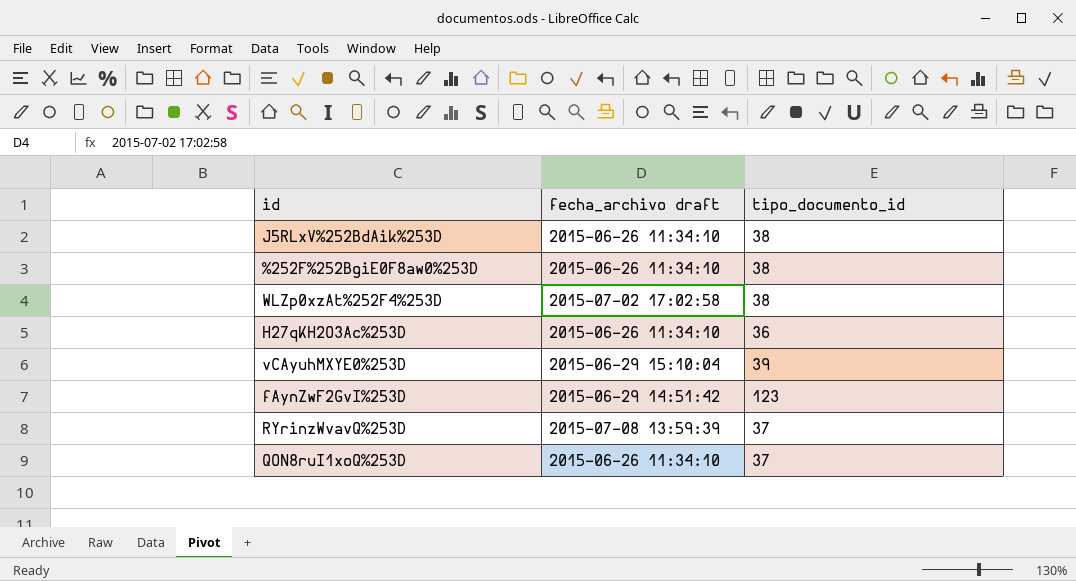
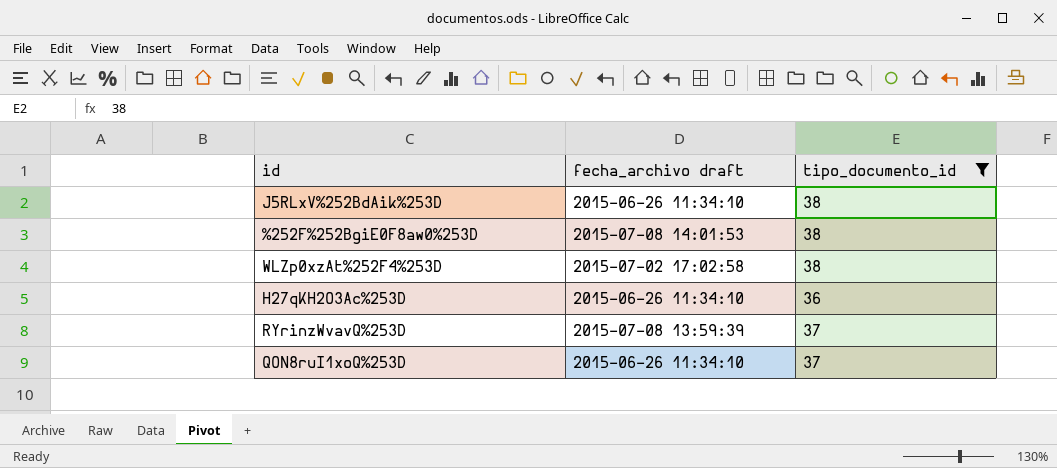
filter: none -> tipo_documento_id <= 38
%252F%252BgiE0F8aw0%253D | fecha_archivo draft: 2015-06-26 11:34:10 -> 2015-07-08 14:01:53

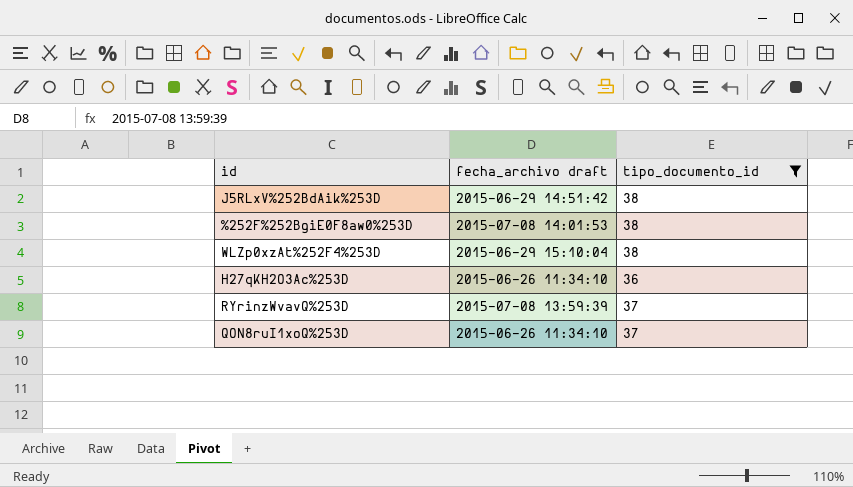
J5RLxV%252BdAik%253D | fecha_archivo draft: 2015-06-26 11:34:10 -> 2015-06-29 14:51:42
WLZp0xzAt%252F4%253D | fecha_archivo draft: 2015-07-02 17:02:58 -> 2015-06-29 15:10:04

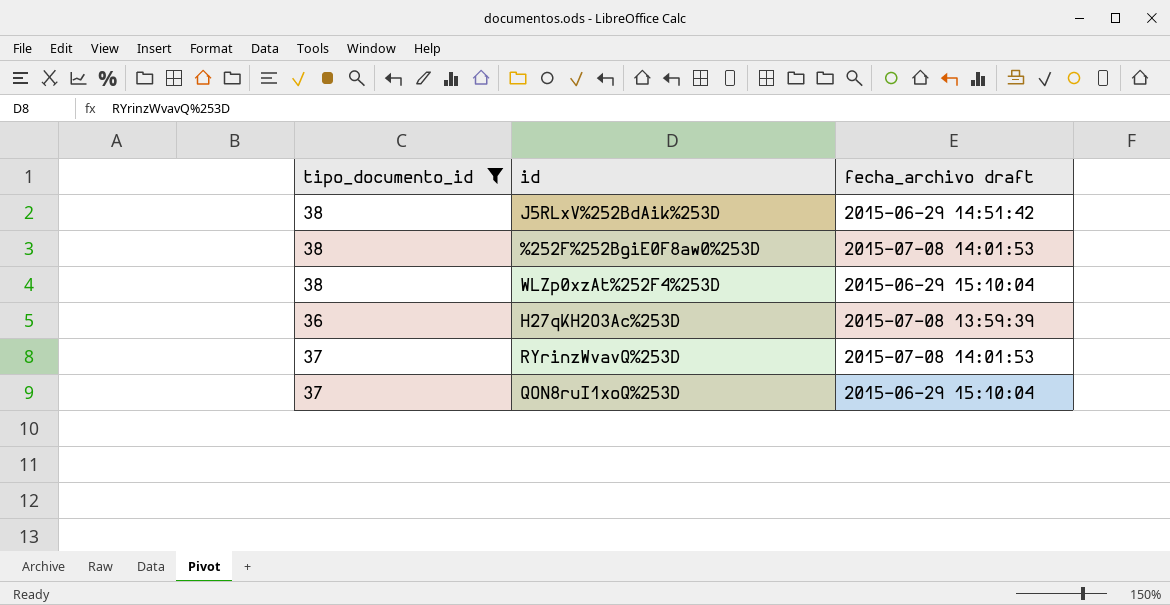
column tipo_documento_id | position: 3 -> 1
H27qKH2O3Ac%253D | fecha_archivo draft: 2015-06-26 11:34:10 -> 2015-07-08 13:59:39
RYrinzWvavQ%253D | fecha_archivo draft: 2015-07-08 13:59:39 -> 2015-07-08 14:01:53
QON8ruI1xoQ%253D | fecha_archivo draft: 2015-06-26 11:34:10 -> 2015-06-29 15:10:04

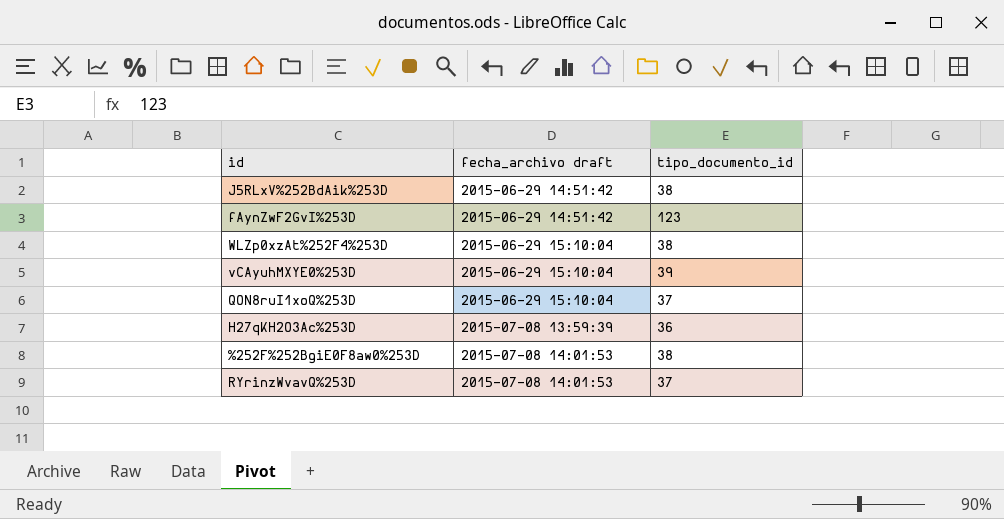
filter: tipo_documento_id <= 38 -> none
row order: none -> fecha_archivo draft ascending
column tipo_documento_id | position: 1 -> 3

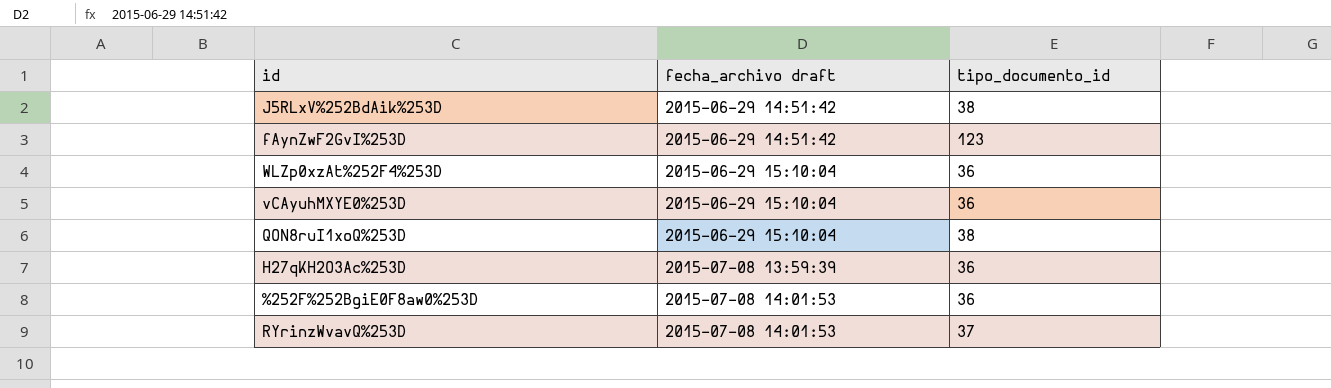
WLZp0xzAt%252F4%253D | tipo_documento_id: 38 -> 36
vCAyuhMXYE0%253D | tipo_documento_id: 39 -> 36
QON8ruI1xoQ%253D | tipo_documento_id: 37 -> 38
%252F%252BgiE0F8aw0%253D | tipo_documento_id: 38 -> 36

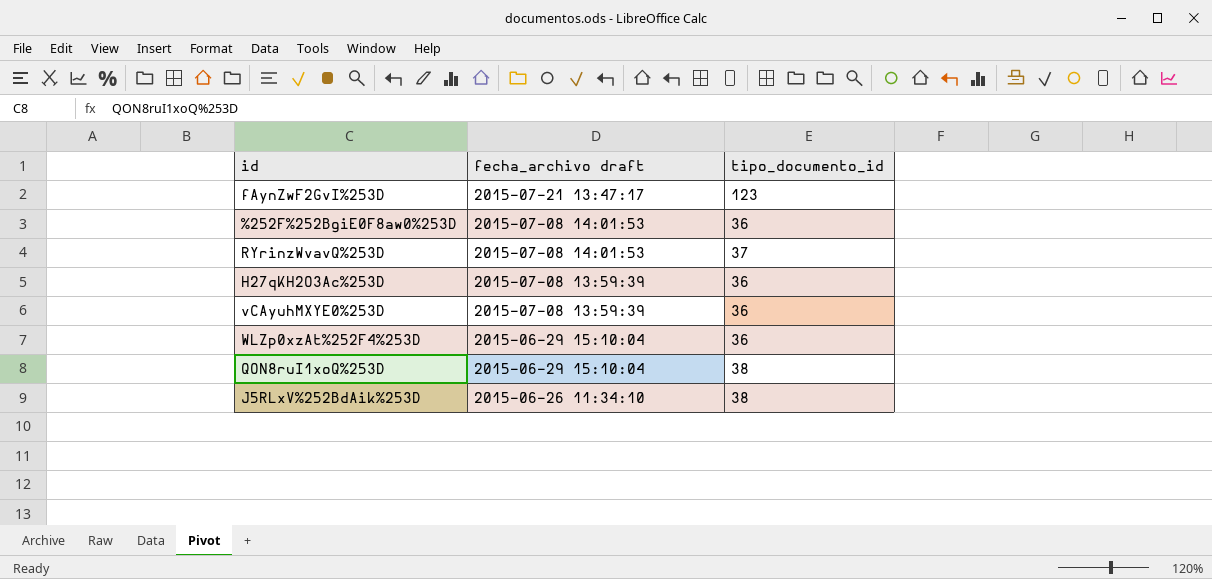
row order: fecha_archivo draft ascending -> fecha_archivo draft descending
fAynZwF2GvI%253D | fecha_archivo draft: 2015-06-29 14:51:42 -> 2015-07-21 13:47:17
vCAyuhMXYE0%253D | fecha_archivo draft: 2015-06-29 15:10:04 -> 2015-07-08 13:59:39
J5RLxV%252BdAik%253D | fecha_archivo draft: 2015-06-29 14:51:42 -> 2015-06-26 11:34:10

